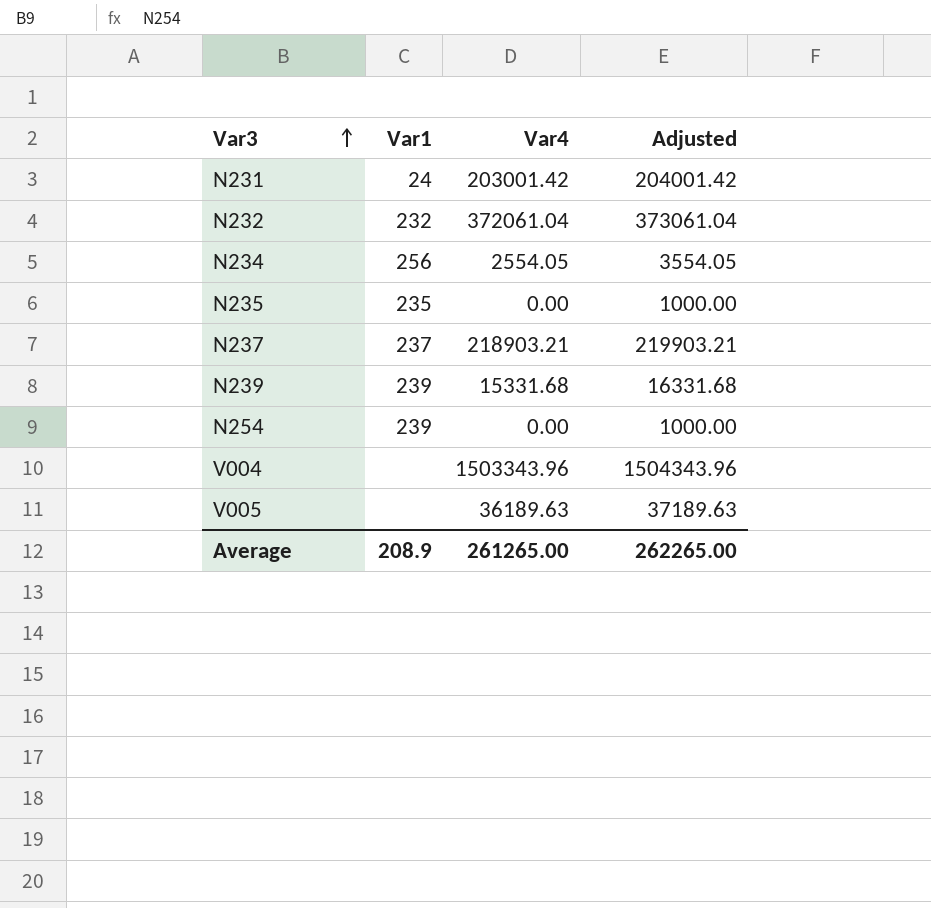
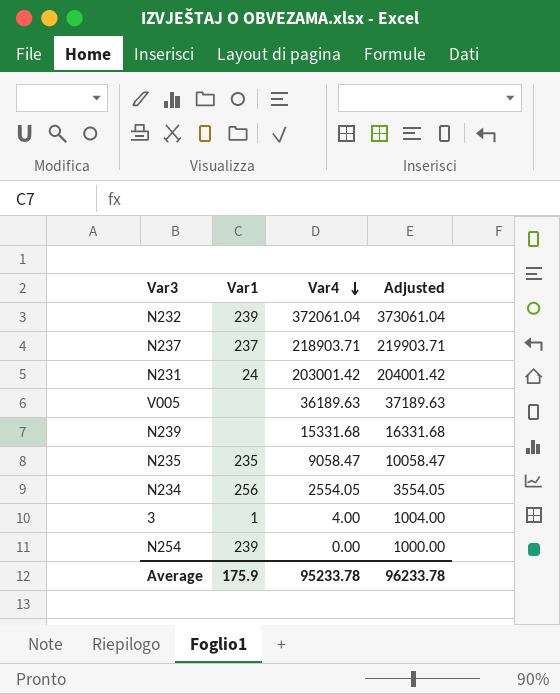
row order: Var3 ascending -> Var4 descending
row V004: none | 1503343.96 | 1504343.96 -> none
N232 | Var1: 232 -> 239
N237 | Var4: 218903.21 -> 218903.71
N237 | Adjusted: 219903.21 -> 219903.71
N239 | Var1: 239 -> none
N235 | Var4: 0.00 -> 9058.47
N235 | Adjusted: 1000.00 -> 10058.47
row 3: none -> 1 | 4.00 | 1004.00
Average | Var1: 208.9 -> 175.9
Average | Var4: 261265.00 -> 95233.78
Average | Adjusted: 262265.00 -> 96233.78

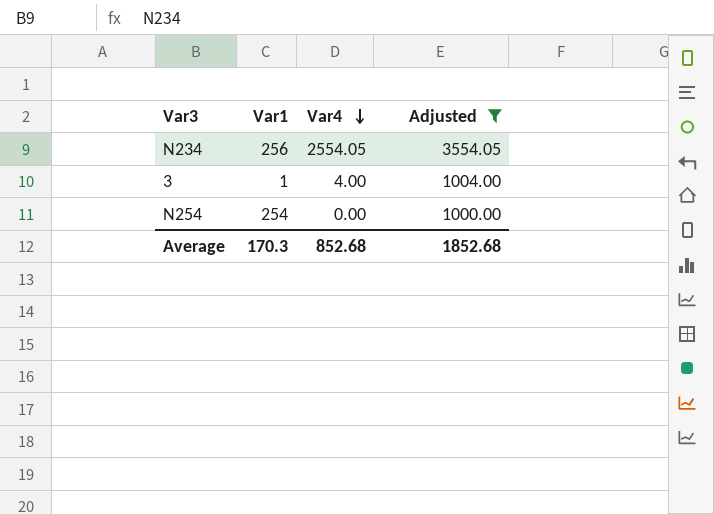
filter: none -> Adjusted <= 3554.05
N254 | Var1: 239 -> 254
Average | Var1: 175.9 -> 170.3
Average | Var4: 95233.78 -> 852.68
Average | Adjusted: 96233.78 -> 1852.68

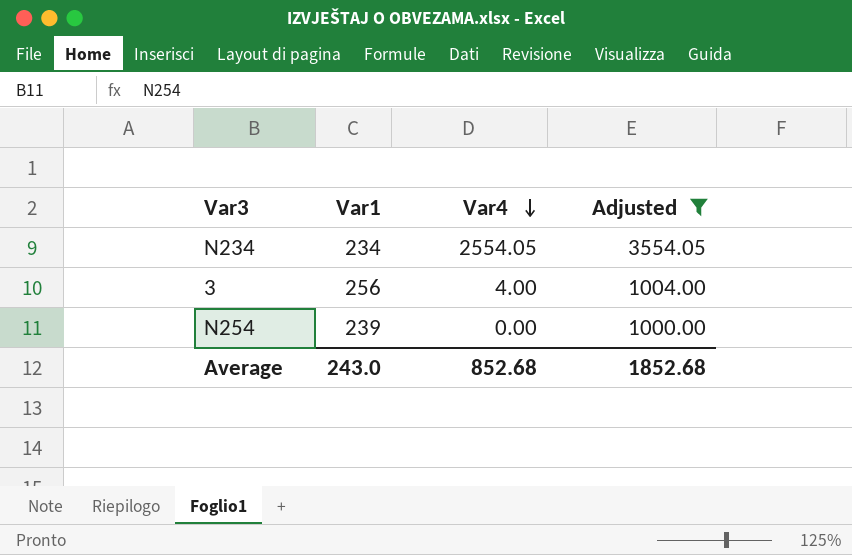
N234 | Var1: 256 -> 234
3 | Var1: 1 -> 256
N254 | Var1: 254 -> 239
Average | Var1: 170.3 -> 243.0

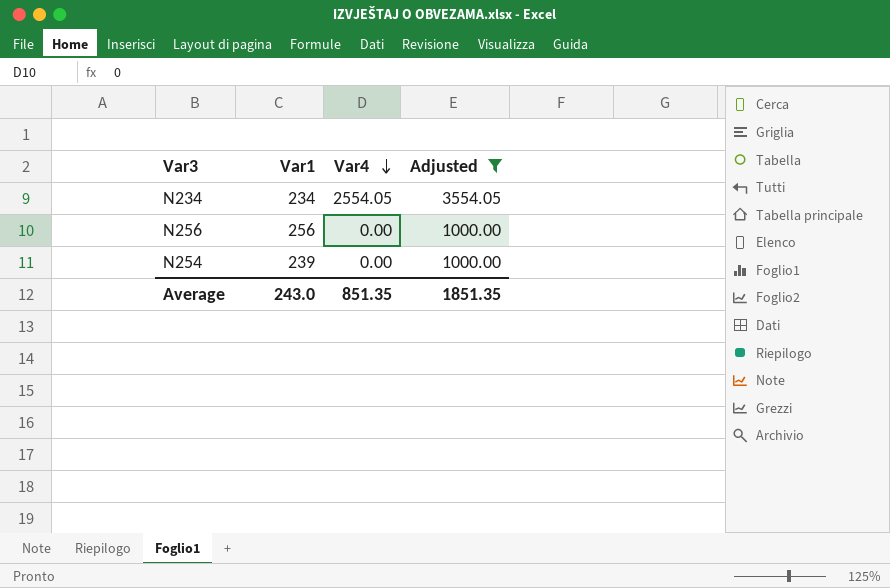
row 3: 256 | 4.00 | 1004.00 -> none
row N256: none -> 256 | 0.00 | 1000.00
Average | Var4: 852.68 -> 851.35
Average | Adjusted: 1852.68 -> 1851.35

